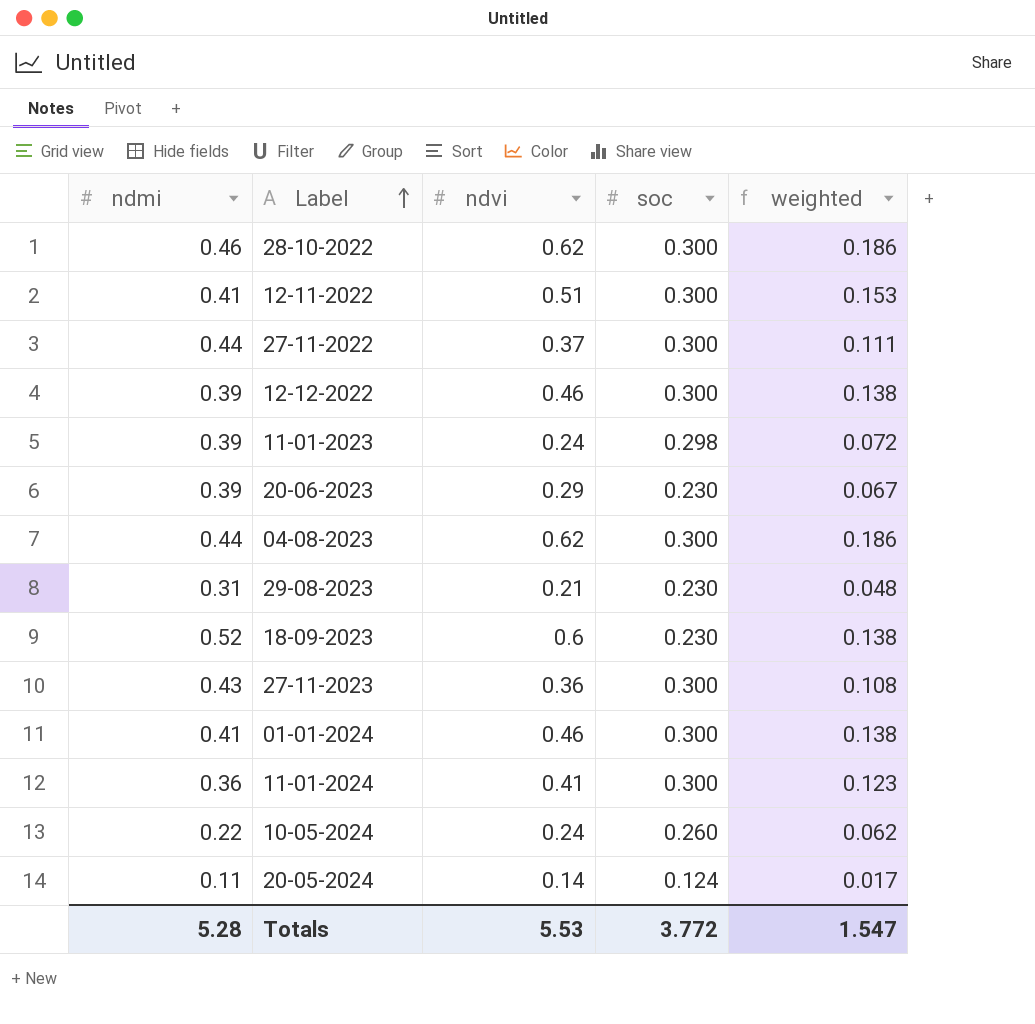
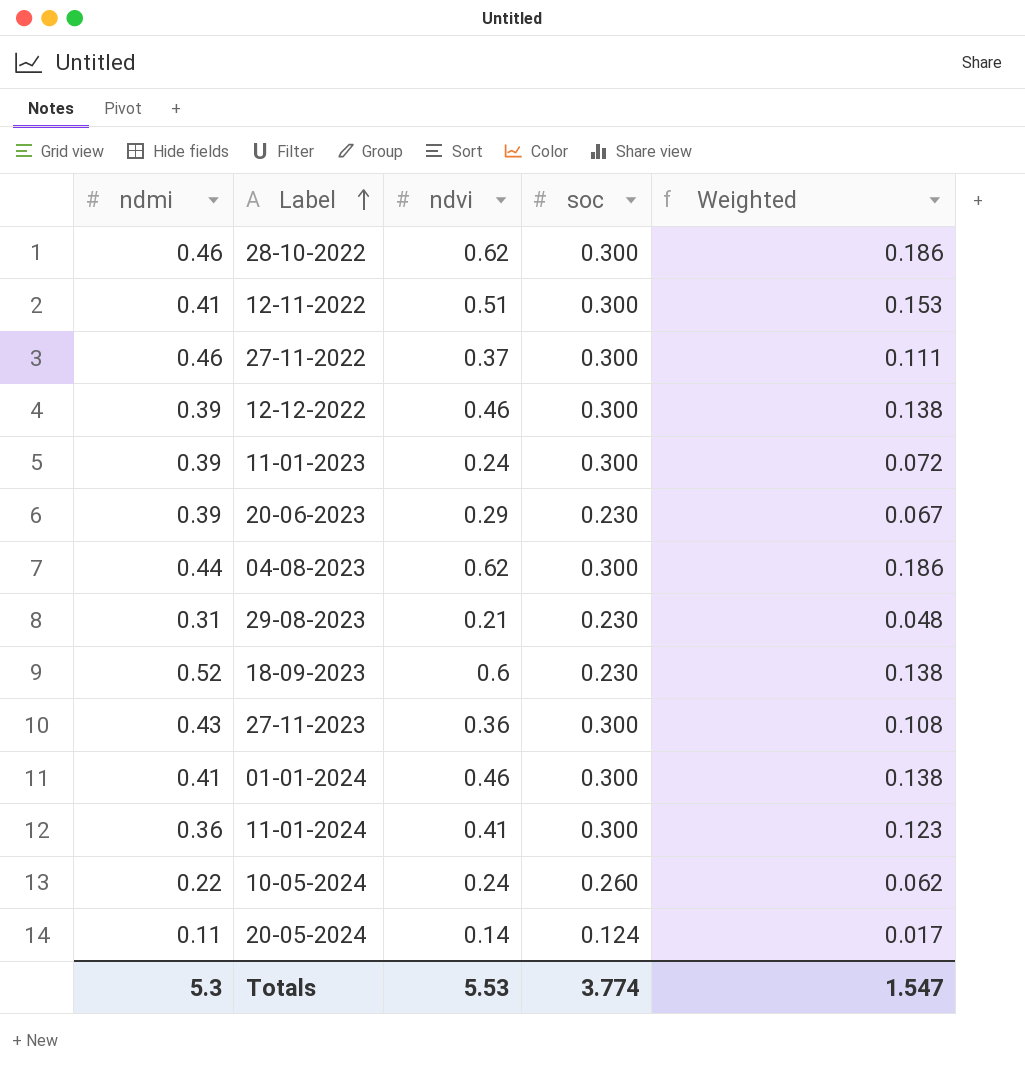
column name: weighted -> Weighted
27-11-2022 | ndmi: 0.44 -> 0.46
11-01-2023 | soc: 0.298 -> 0.300
Totals | ndmi: 5.28 -> 5.3
Totals | soc: 3.772 -> 3.774

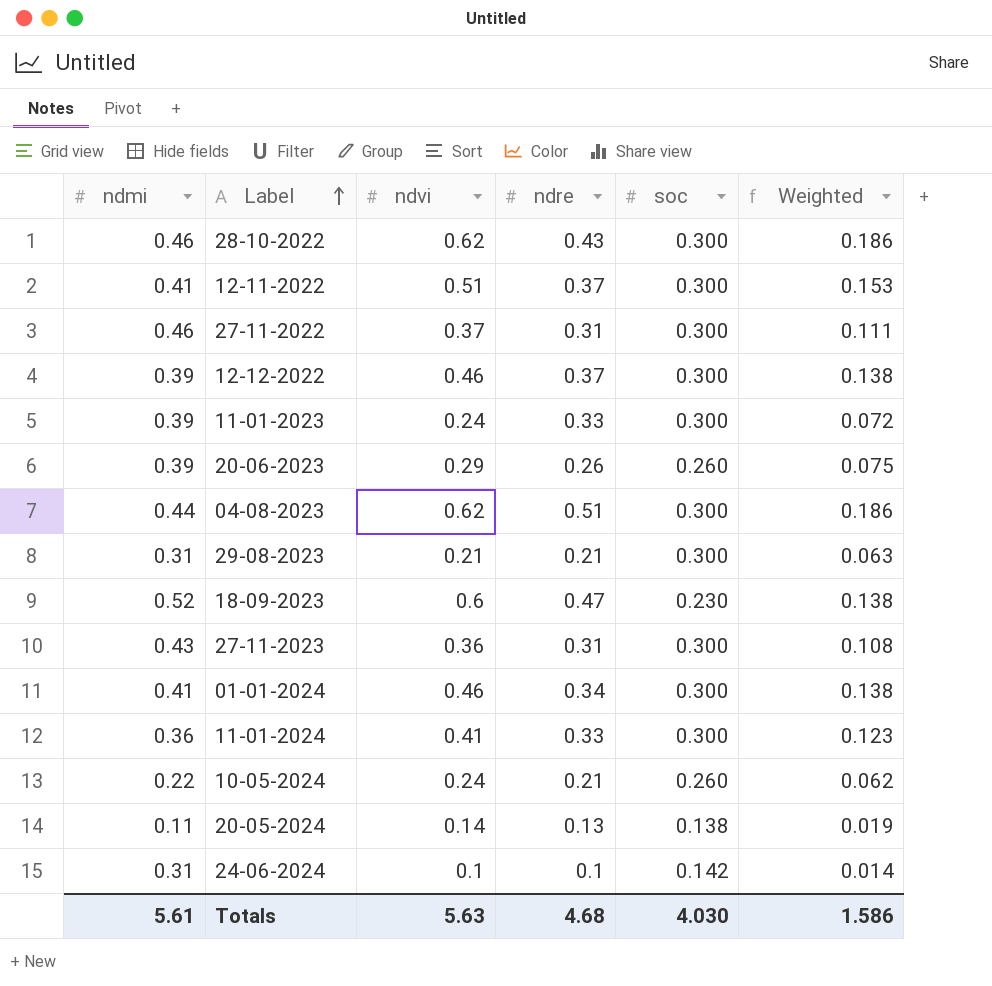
column ndre | position: none -> 4
20-06-2023 | soc: 0.230 -> 0.260
20-06-2023 | Weighted: 0.067 -> 0.075
29-08-2023 | soc: 0.230 -> 0.300
29-08-2023 | Weighted: 0.048 -> 0.063
20-05-2024 | soc: 0.124 -> 0.138
20-05-2024 | Weighted: 0.017 -> 0.019
row 24-06-2024: none -> 0.31 | 0.1 | 0.1 | 0.142 | 0.014
Totals | ndmi: 5.3 -> 5.61
Totals | ndvi: 5.53 -> 5.63
Totals | soc: 3.774 -> 4.030
Totals | Weighted: 1.547 -> 1.586

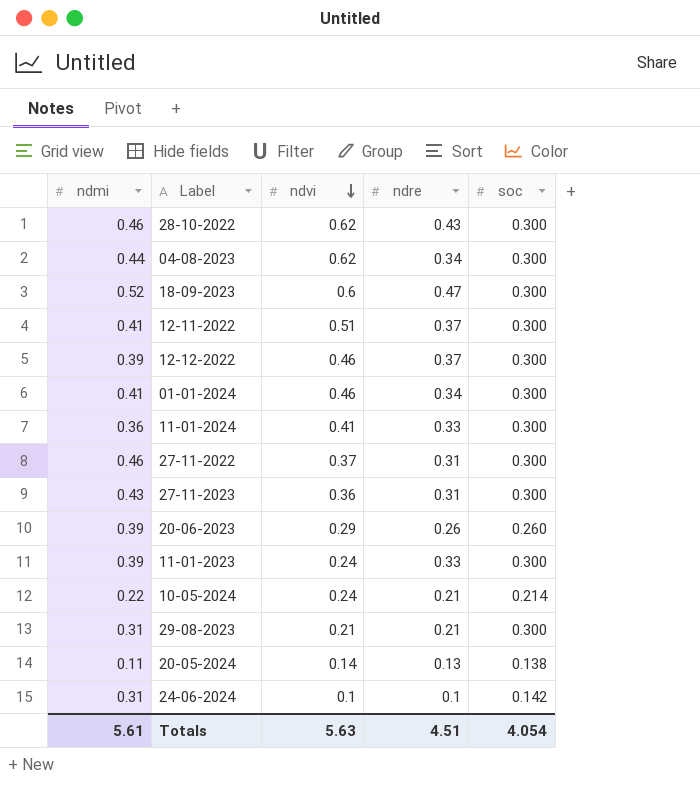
row order: Label ascending -> ndvi descending
column Weighted | formula: [ndvi] * [soc] -> none
04-08-2023 | ndre: 0.51 -> 0.34
18-09-2023 | soc: 0.230 -> 0.300
10-05-2024 | soc: 0.260 -> 0.214
Totals | ndre: 4.68 -> 4.51
Totals | soc: 4.030 -> 4.054

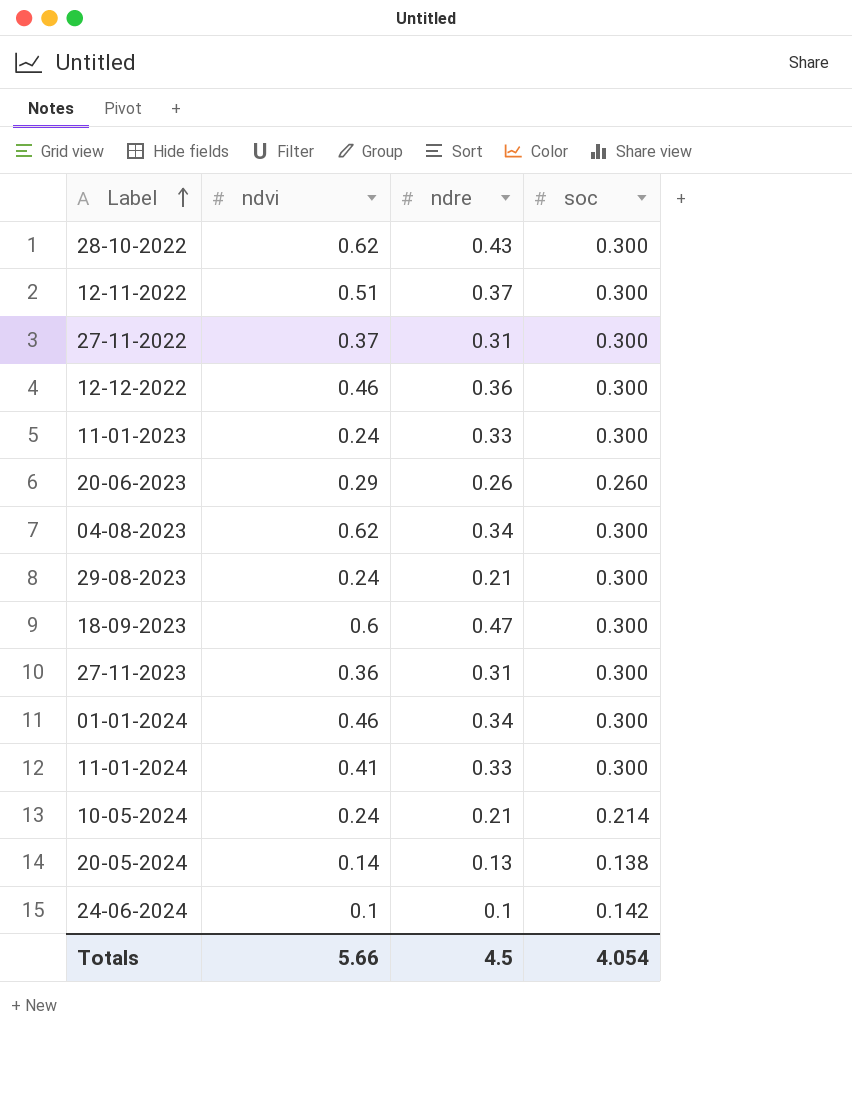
row order: ndvi descending -> Label ascending
column ndmi | position: 1 -> none
12-12-2022 | ndre: 0.37 -> 0.36
29-08-2023 | ndvi: 0.21 -> 0.24
Totals | ndvi: 5.63 -> 5.66
Totals | ndre: 4.51 -> 4.5

